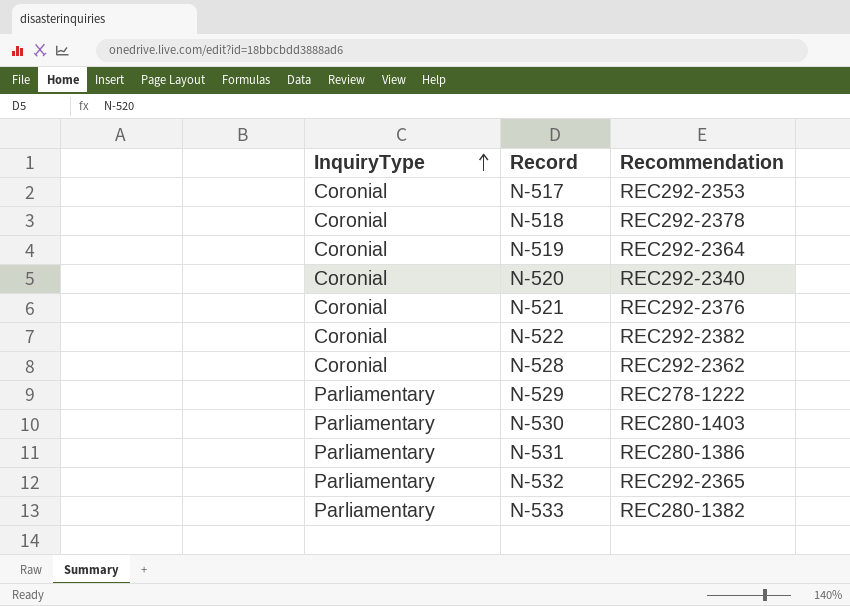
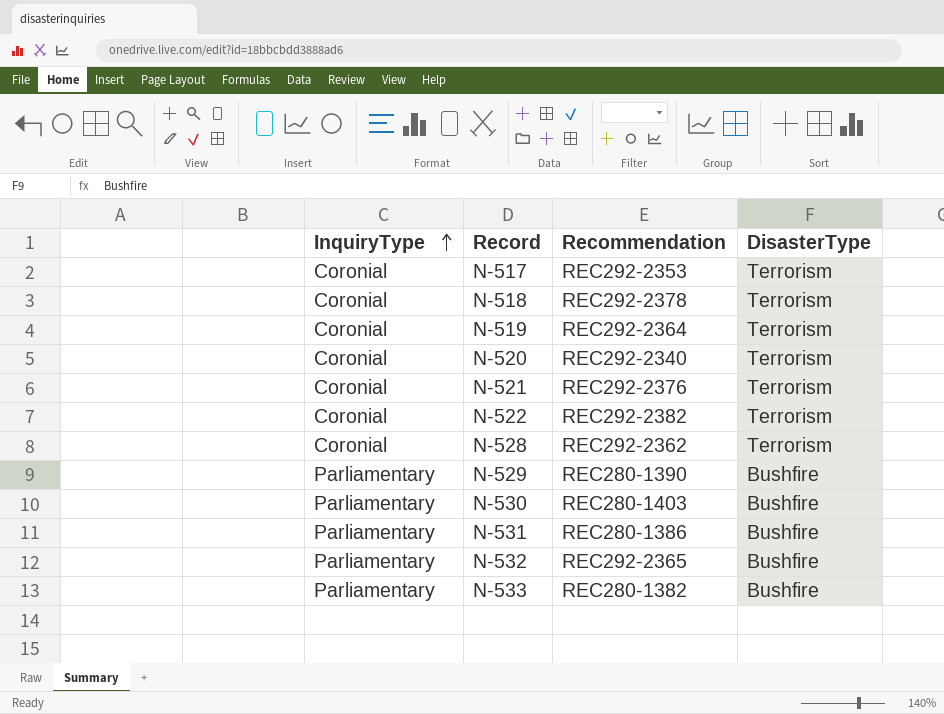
column DisasterType | position: none -> 4
N-529 | Recommendation: REC278-1222 -> REC280-1390

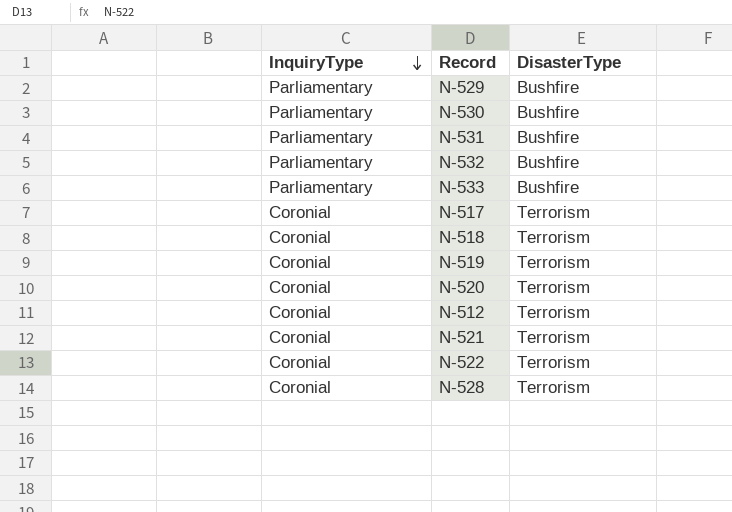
row order: InquiryType ascending -> InquiryType descending
column Recommendation | position: 3 -> none
row N-512: none -> Coronial | Terrorism

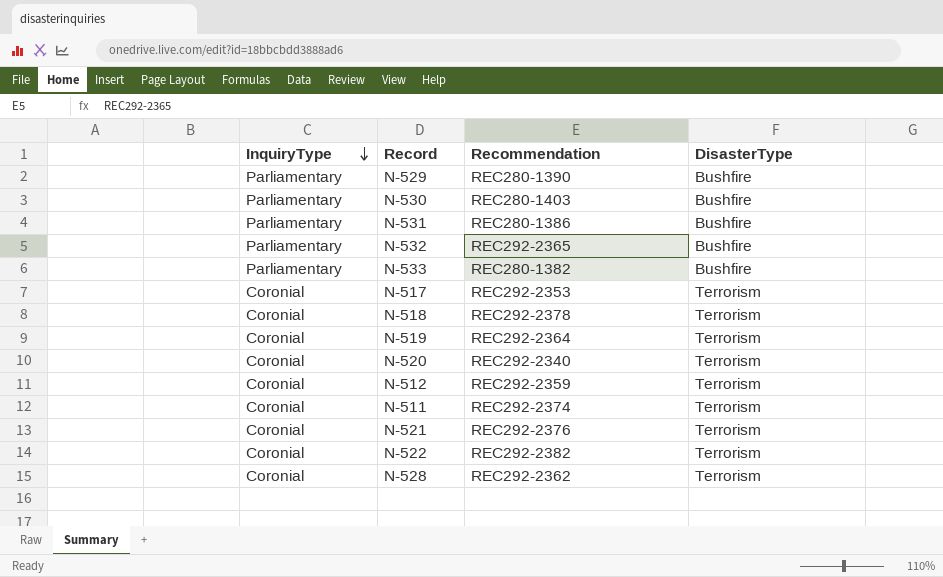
column Recommendation | position: none -> 3
row N-511: none -> Coronial | REC292-2374 | Terrorism

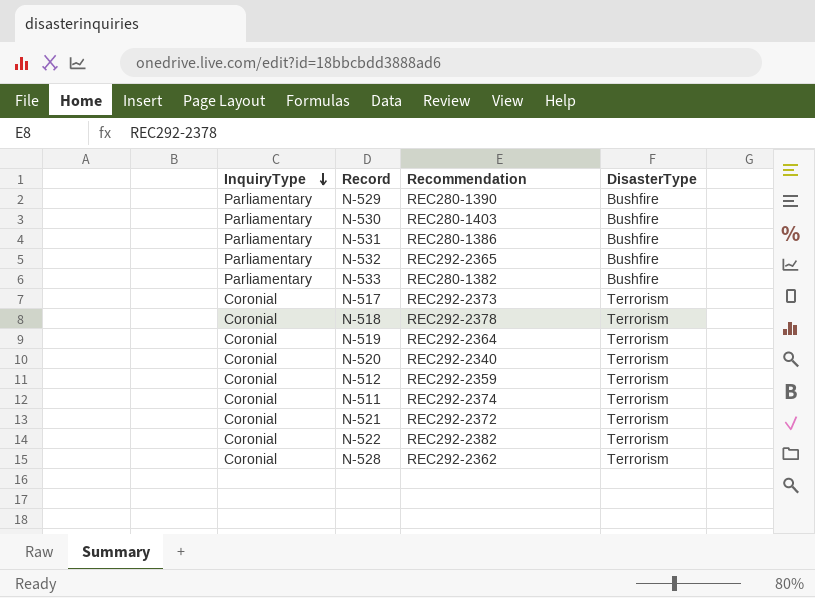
N-517 | Recommendation: REC292-2353 -> REC292-2373
N-521 | Recommendation: REC292-2376 -> REC292-2372

